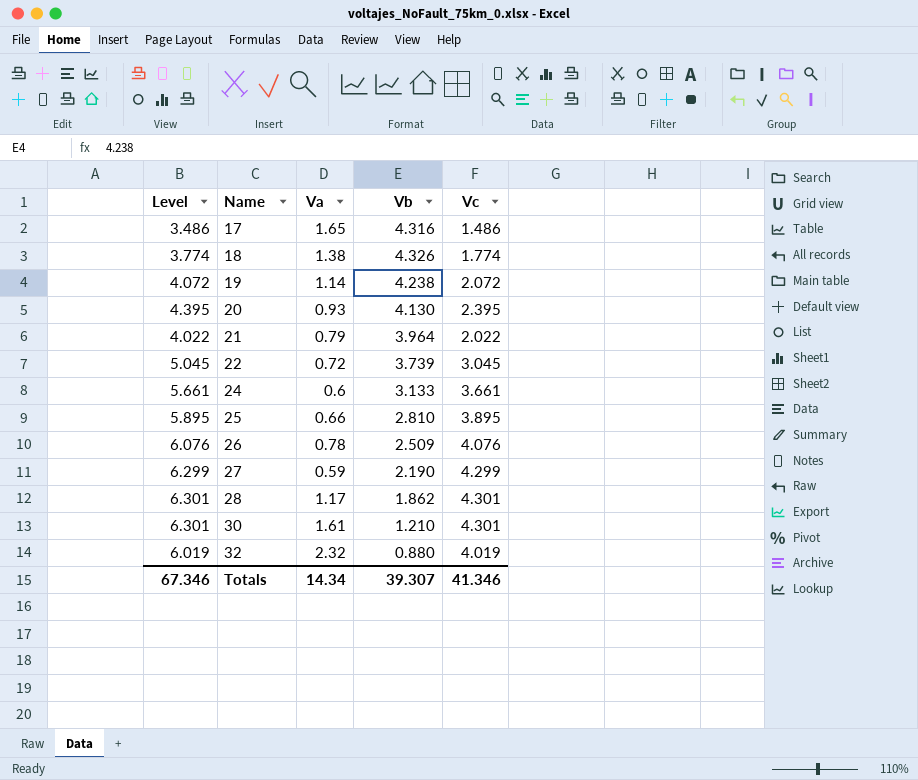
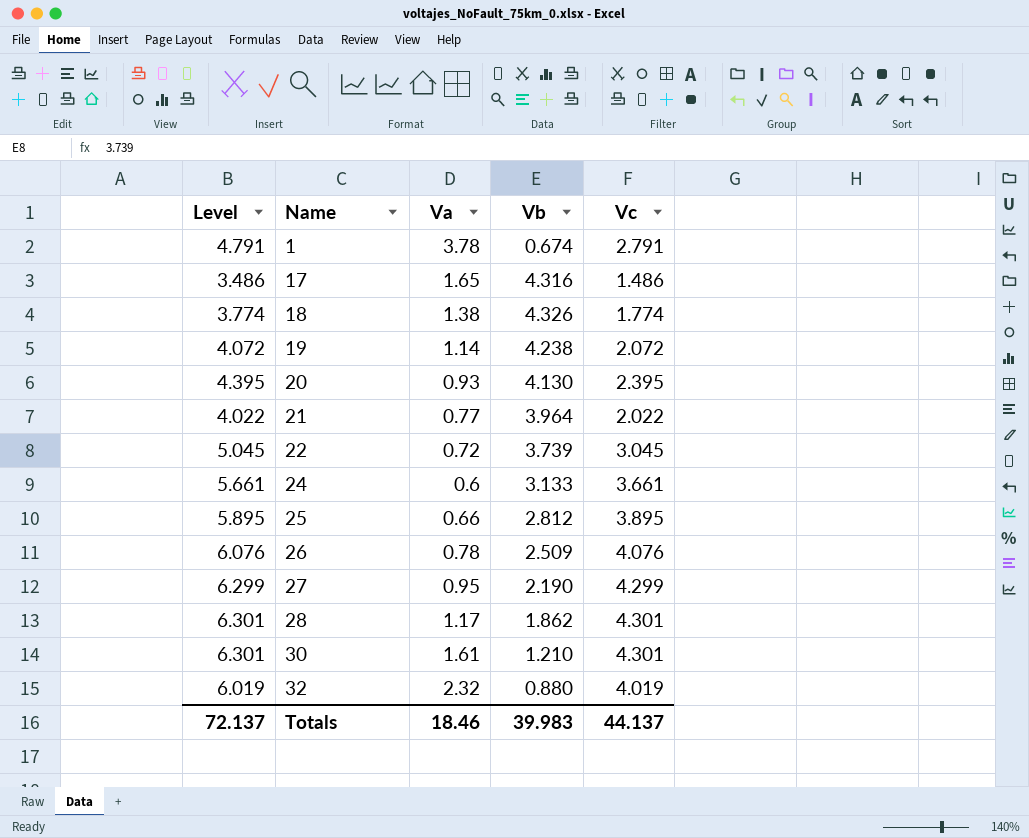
row 1: none -> 4.791 | 3.78 | 0.674 | 2.791
21 | Va: 0.79 -> 0.77
25 | Vb: 2.810 -> 2.812
27 | Va: 0.59 -> 0.95
Totals | Level: 67.346 -> 72.137
Totals | Va: 14.34 -> 18.46
Totals | Vb: 39.307 -> 39.983
Totals | Vc: 41.346 -> 44.137

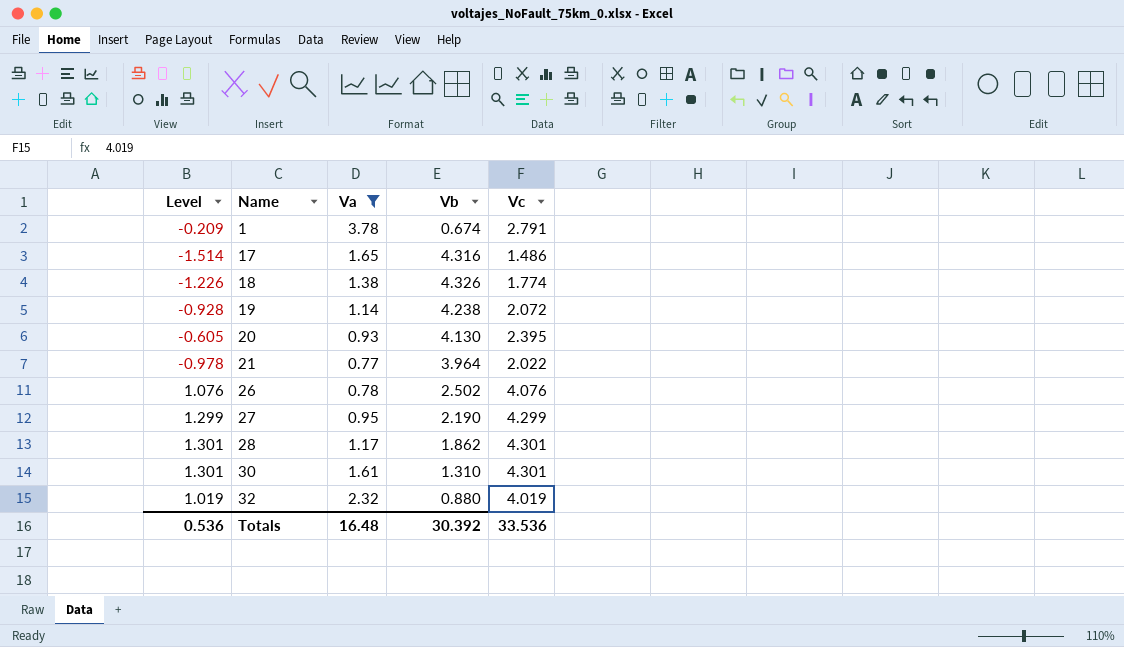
filter: none -> Va >= 0.77
column Level | formula: [Vc] + 2 -> [Vc] - 3
26 | Vb: 2.509 -> 2.502
30 | Vb: 1.210 -> 1.310
Totals | Level: 72.137 -> 0.536
Totals | Va: 18.46 -> 16.48
Totals | Vb: 39.983 -> 30.392
Totals | Vc: 44.137 -> 33.536

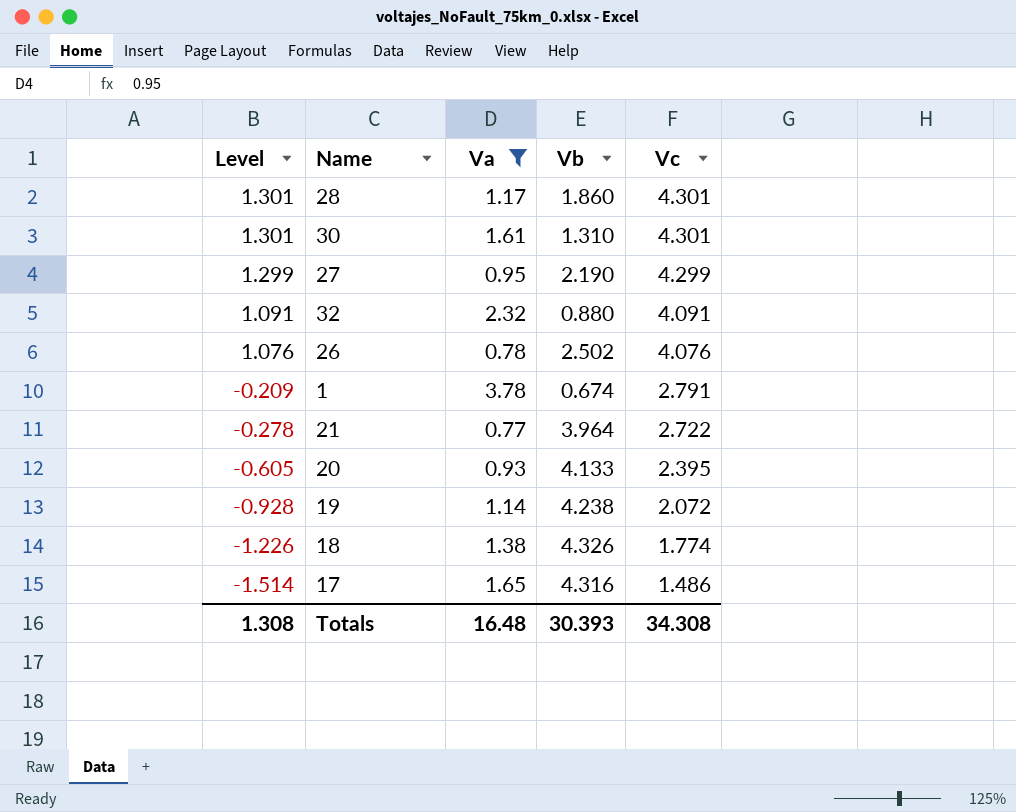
row order: Name ascending -> Level descending
28 | Vb: 1.862 -> 1.860
32 | Level: 1.019 -> 1.091
32 | Vc: 4.019 -> 4.091
21 | Level: -0.978 -> -0.278
21 | Vc: 2.022 -> 2.722
20 | Vb: 4.130 -> 4.133
Totals | Level: 0.536 -> 1.308
Totals | Vb: 30.392 -> 30.393
Totals | Vc: 33.536 -> 34.308

